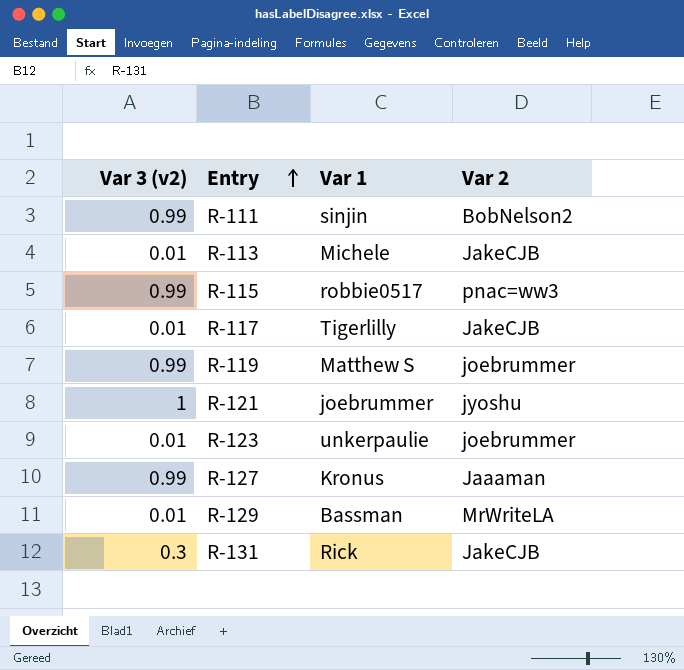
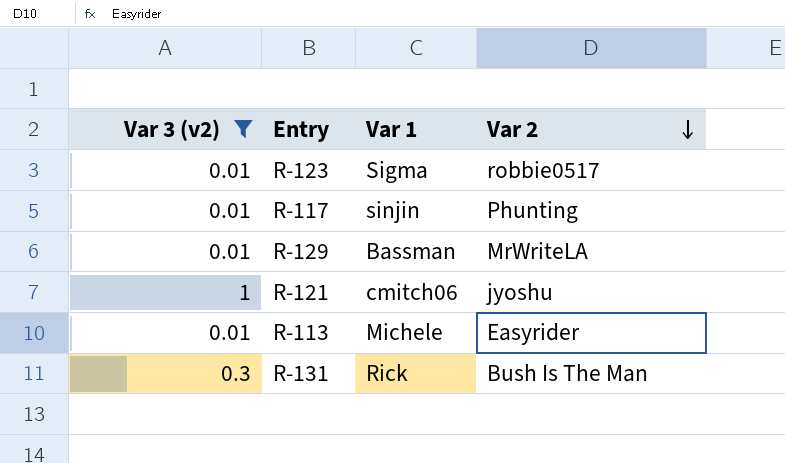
filter: none -> Var 3 (v2) != 0.99
row order: Entry ascending -> Var 2 descending
R-123 | Var 1: unkerpaulie -> Sigma
R-123 | Var 2: joebrummer -> robbie0517
R-117 | Var 1: Tigerlilly -> sinjin
R-117 | Var 2: JakeCJB -> Phunting
R-121 | Var 1: joebrummer -> cmitch06
R-113 | Var 2: JakeCJB -> Easyrider
R-131 | Var 2: JakeCJB -> Bush Is The Man

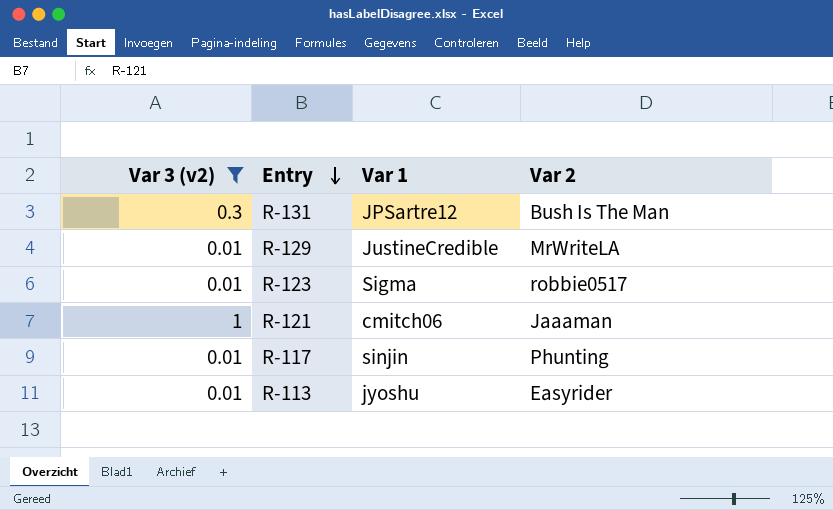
row order: Var 2 descending -> Entry descending
R-131 | Var 1: Rick -> JPSartre12
R-129 | Var 1: Bassman -> JustineCredible
R-121 | Var 2: jyoshu -> Jaaaman
R-113 | Var 1: Michele -> jyoshu

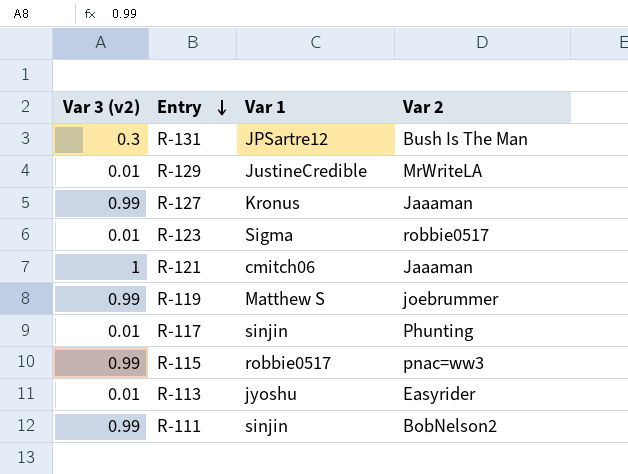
filter: Var 3 (v2) != 0.99 -> none

